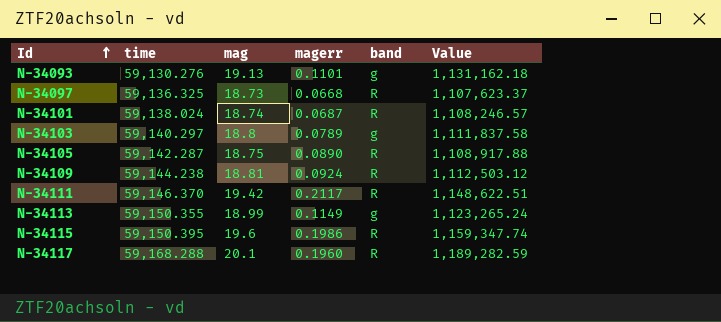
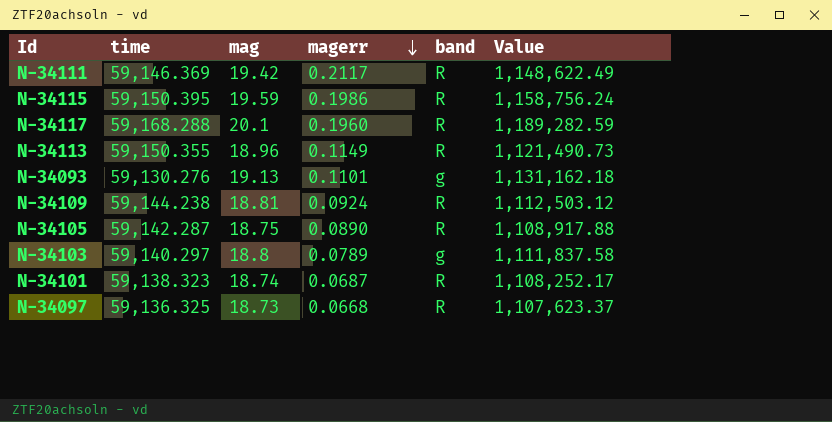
row order: Id ascending -> magerr descending
N-34111 | time: 59,146.370 -> 59,146.369
N-34111 | Value: 1,148,622.51 -> 1,148,622.49
N-34115 | mag: 19.6 -> 19.59
N-34115 | Value: 1,159,347.74 -> 1,158,756.24
N-34113 | mag: 18.99 -> 18.96
N-34113 | band: g -> R
N-34113 | Value: 1,123,265.24 -> 1,121,490.73
N-34101 | time: 59,138.024 -> 59,138.323
N-34101 | Value: 1,108,246.57 -> 1,108,252.17

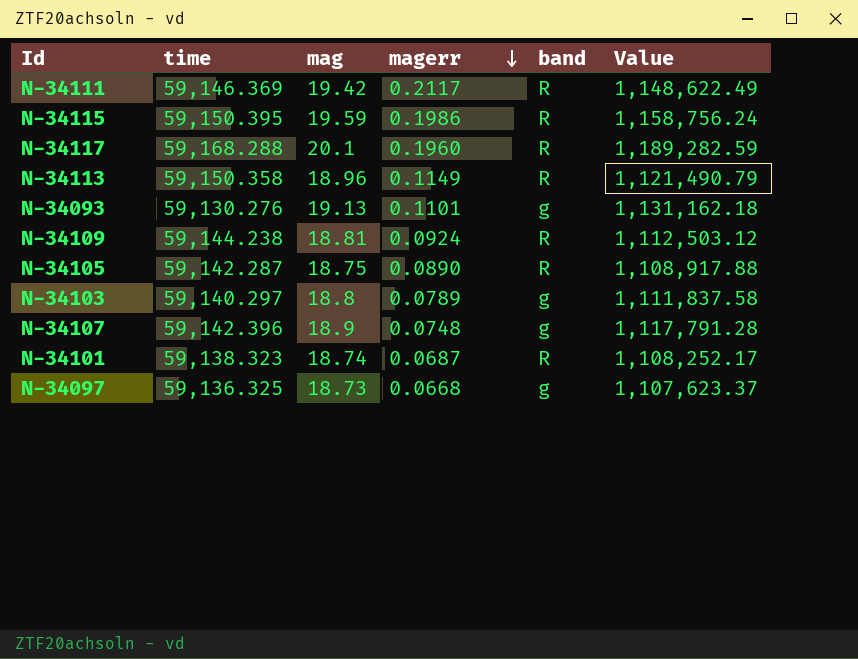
N-34113 | time: 59,150.355 -> 59,150.358
N-34113 | Value: 1,121,490.73 -> 1,121,490.79
row N-34107: none -> 59,142.396 | 18.9 | 0.0748 | g | 1,117,791.28
N-34097 | band: R -> g

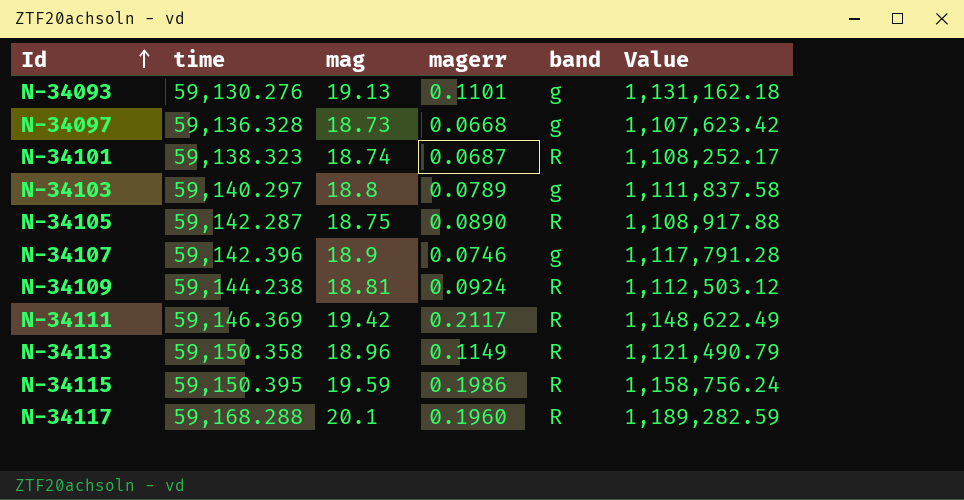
row order: magerr descending -> Id ascending
N-34097 | time: 59,136.325 -> 59,136.328
N-34097 | Value: 1,107,623.37 -> 1,107,623.42
N-34107 | magerr: 0.0748 -> 0.0746

